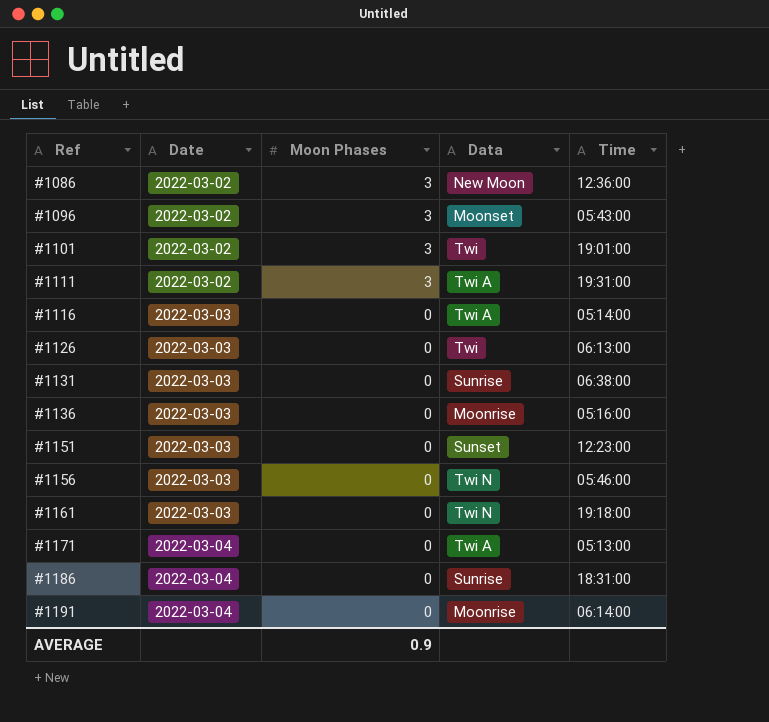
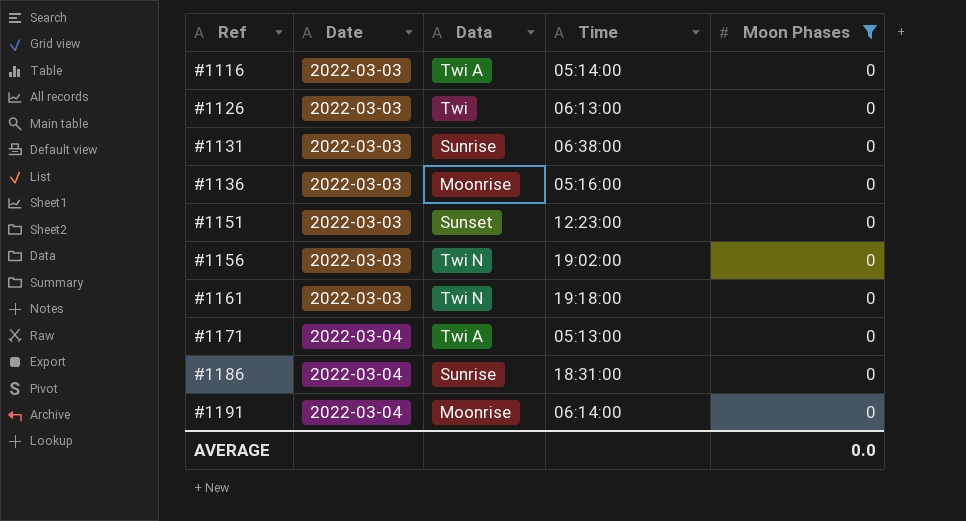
filter: none -> Moon Phases = 0
column Moon Phases | position: 3 -> 5
#1156 | Time: 05:46:00 -> 19:02:00
AVERAGE | Moon Phases: 0.9 -> 0.0

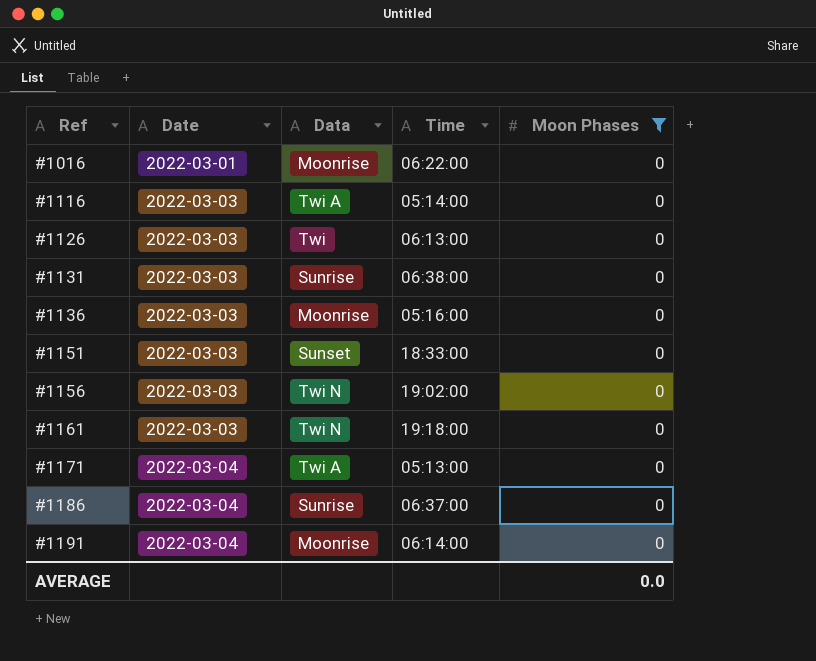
row #1016: none -> 2022-03-01 | Moonrise | 06:22:00 | 0
#1151 | Time: 12:23:00 -> 18:33:00
#1186 | Time: 18:31:00 -> 06:37:00

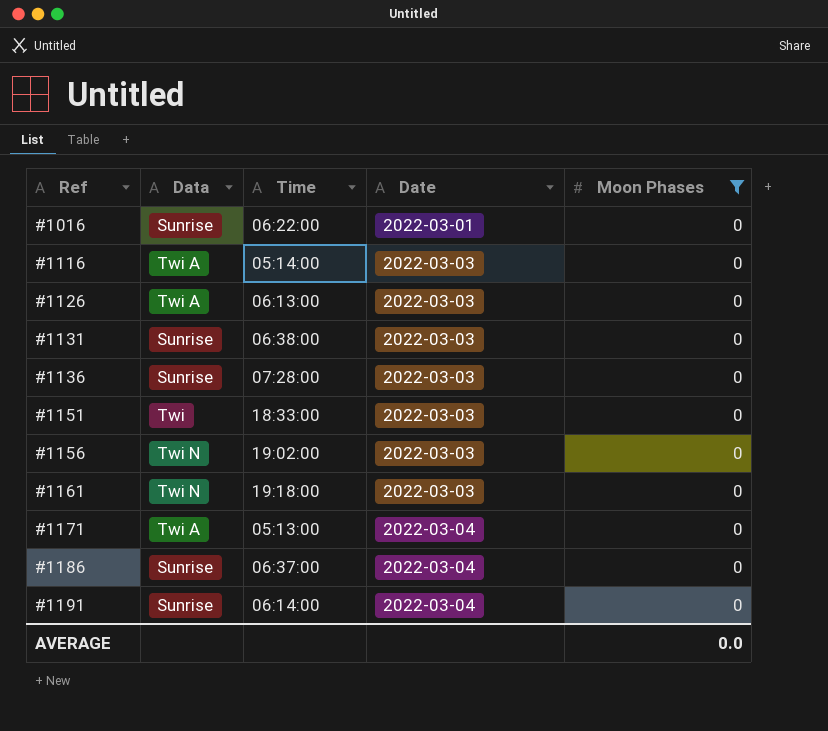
column Date | position: 2 -> 4
#1016 | Data: Moonrise -> Sunrise
#1126 | Data: Twi -> Twi A
#1136 | Data: Moonrise -> Sunrise
#1136 | Time: 05:16:00 -> 07:28:00
#1151 | Data: Sunset -> Twi
#1191 | Data: Moonrise -> Sunrise

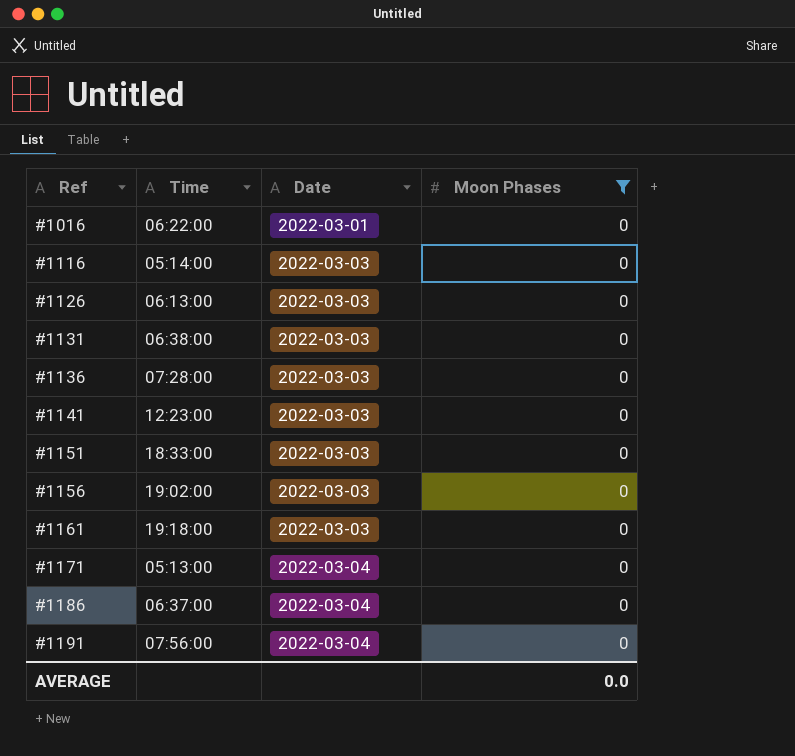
column Data | position: 2 -> none
row #1141: none -> 12:23:00 | 2022-03-03 | 0
#1191 | Time: 06:14:00 -> 07:56:00

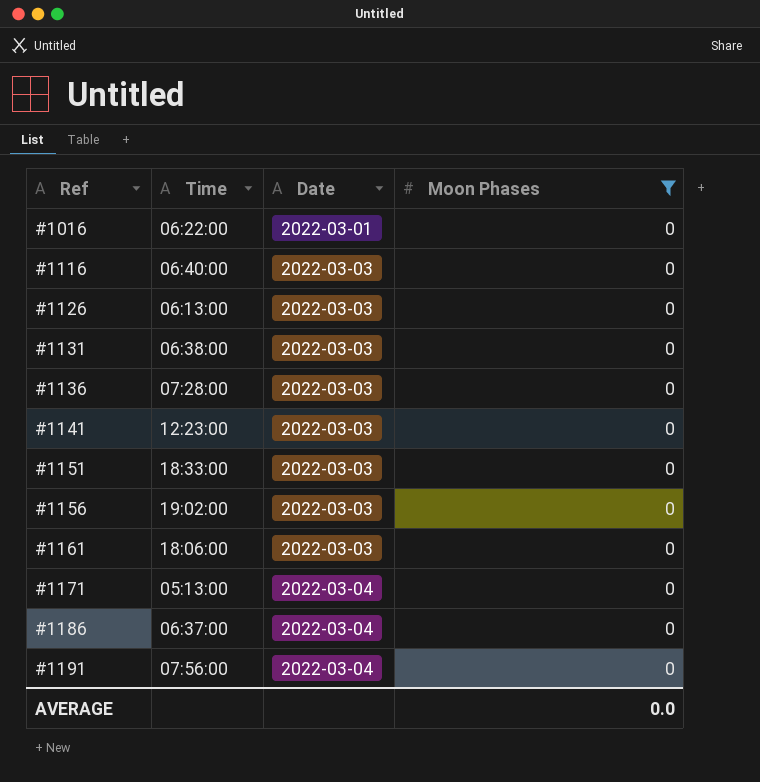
#1116 | Time: 05:14:00 -> 06:40:00
#1161 | Time: 19:18:00 -> 18:06:00

